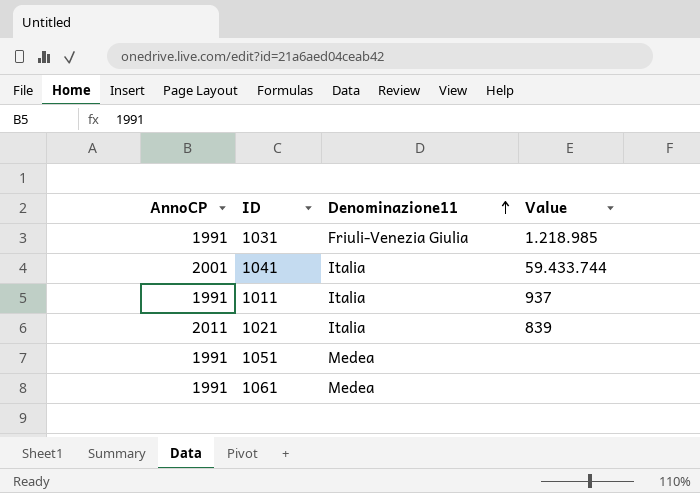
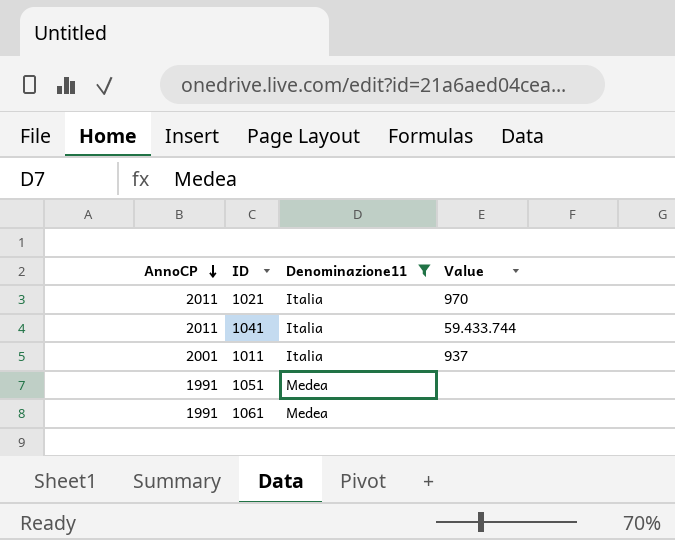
filter: none -> Denominazione11 != Friuli-Venezia Giulia
row order: Denominazione11 ascending -> AnnoCP descending
1021 | Value: 839 -> 970
1041 | AnnoCP: 2001 -> 2011
1011 | AnnoCP: 1991 -> 2001

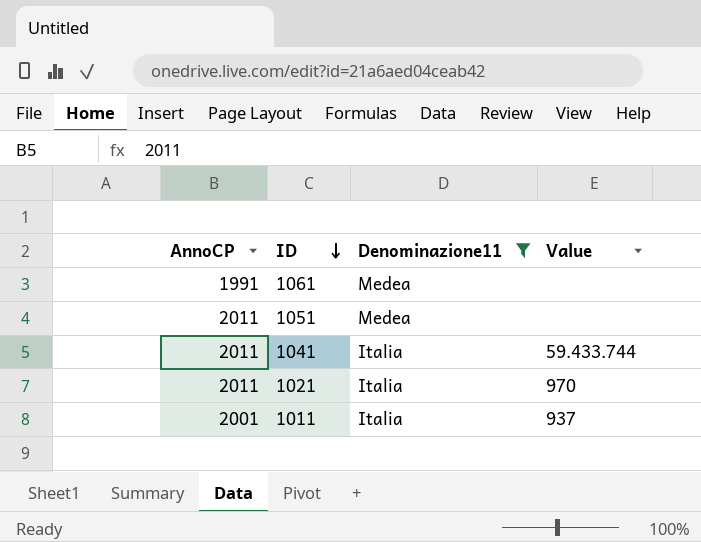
row order: AnnoCP descending -> ID descending
1051 | AnnoCP: 1991 -> 2011

